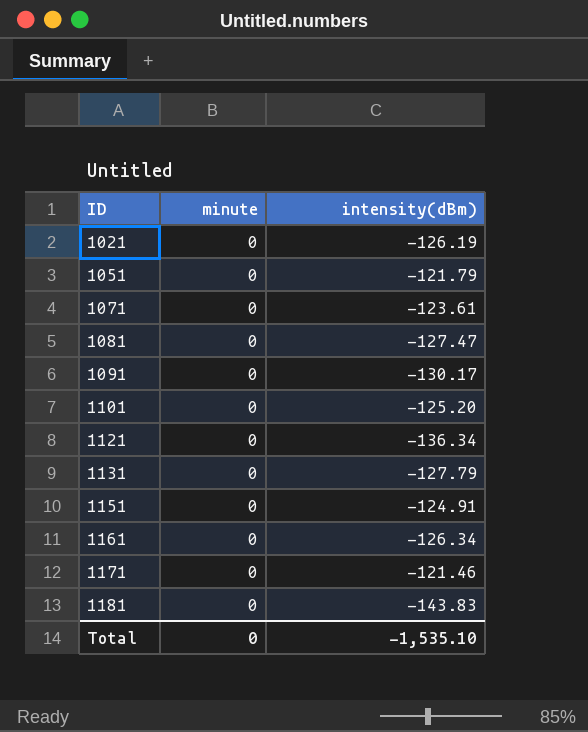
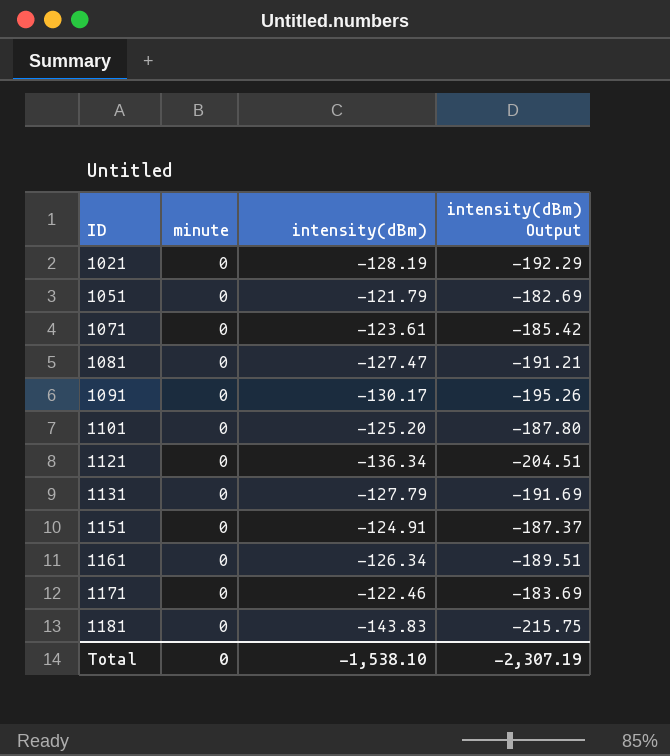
column intensity(dBm) Output | formula: none -> [intensity(dBm)] * 1.5
1021 | intensity(dBm): -126.19 -> -128.19
1171 | intensity(dBm): -121.46 -> -122.46
Total | intensity(dBm): -1,535.10 -> -1,538.10

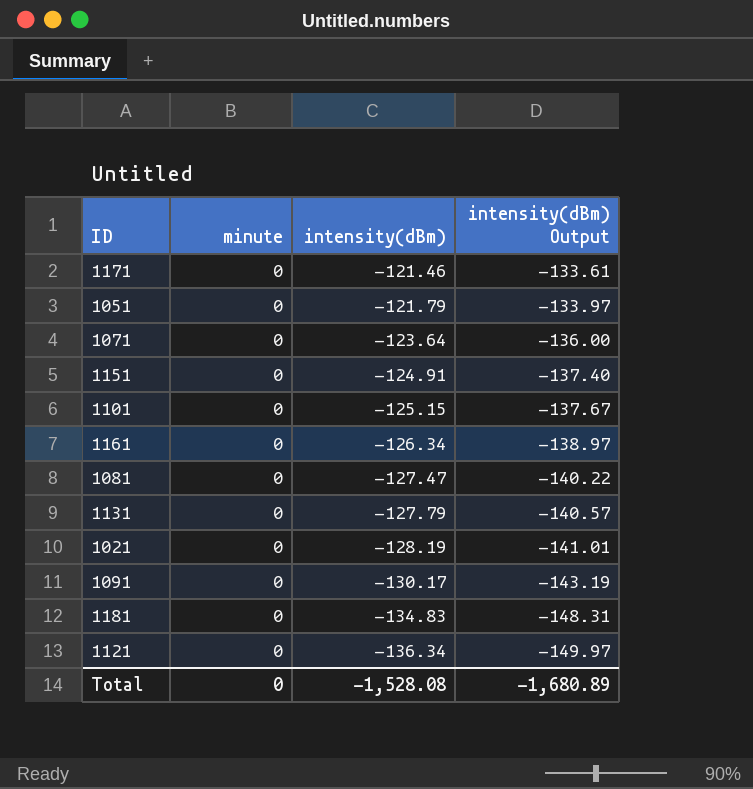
row order: ID ascending -> intensity(dBm) descending
column intensity(dBm) Output | formula: [intensity(dBm)] * 1.5 -> [intensity(dBm)] * 1.1
1171 | intensity(dBm): -122.46 -> -121.46
1071 | intensity(dBm): -123.61 -> -123.64
1101 | intensity(dBm): -125.20 -> -125.15
1181 | intensity(dBm): -143.83 -> -134.83
Total | intensity(dBm): -1,538.10 -> -1,528.08
Total | intensity(dBm) Output: -2,307.19 -> -1,680.89

